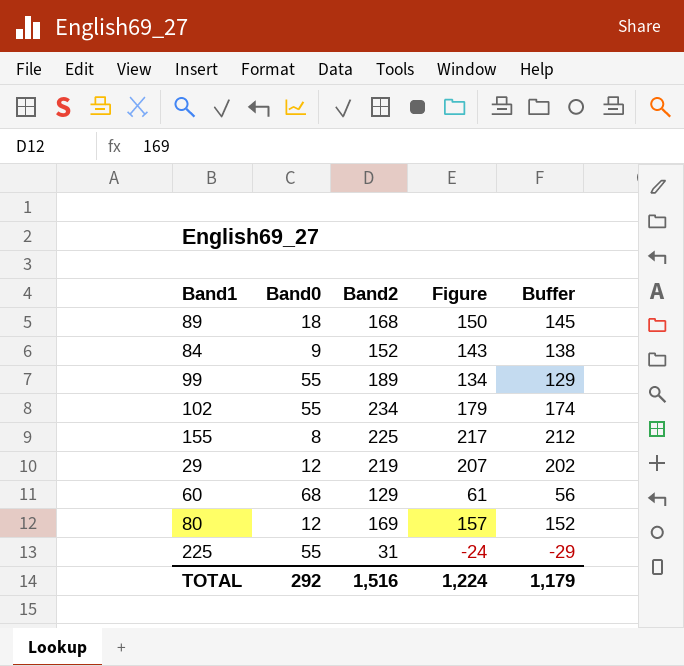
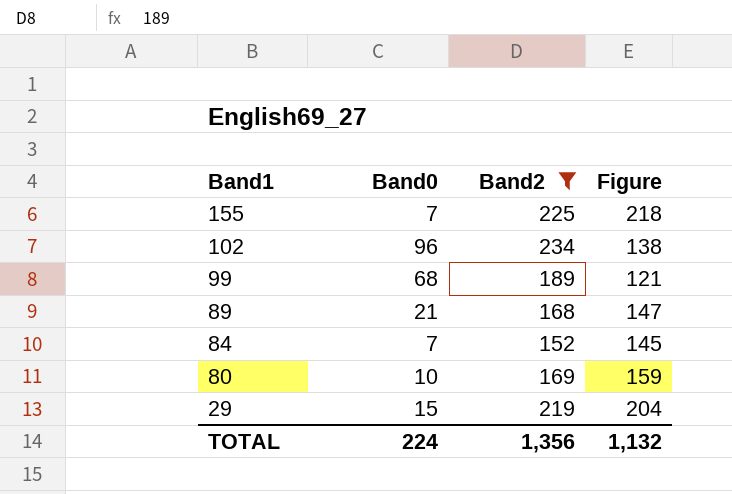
filter: none -> Band2 >= 152
row order: none -> Band1 descending
column Buffer | formula: [Figure] - 5 -> none
155 | Band0: 8 -> 7
155 | Figure: 217 -> 218
102 | Band0: 55 -> 96
102 | Figure: 179 -> 138
99 | Band0: 55 -> 68
99 | Figure: 134 -> 121
89 | Band0: 18 -> 21
89 | Figure: 150 -> 147
84 | Band0: 9 -> 7
84 | Figure: 143 -> 145
80 | Band0: 12 -> 10
80 | Figure: 157 -> 159
29 | Band0: 12 -> 15
29 | Figure: 207 -> 204
TOTAL | Band0: 292 -> 224
TOTAL | Band2: 1,516 -> 1,356
TOTAL | Figure: 1,224 -> 1,132

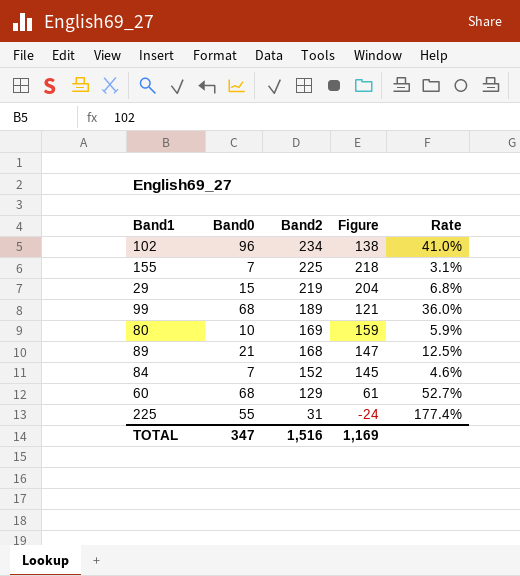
filter: Band2 >= 152 -> none
row order: Band1 descending -> Band2 descending
column Rate | formula: none -> [Band0] / [Band2]
TOTAL | Band0: 224 -> 347
TOTAL | Band2: 1,356 -> 1,516
TOTAL | Figure: 1,132 -> 1,169

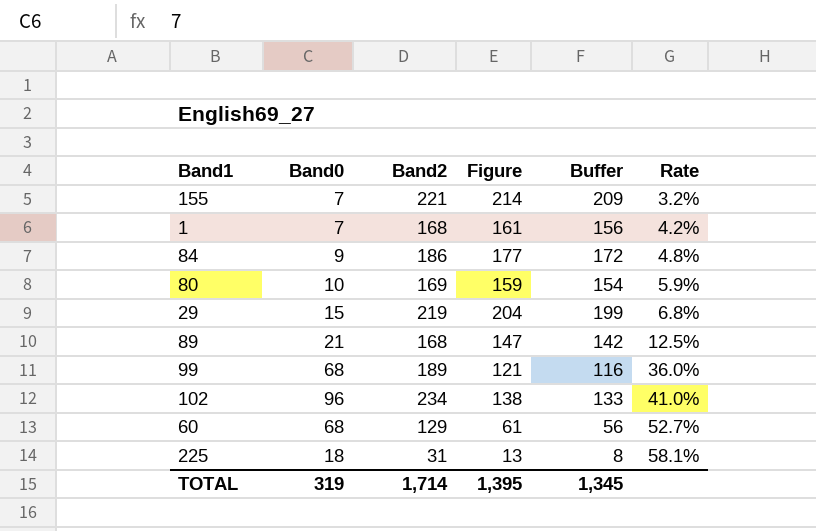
row order: Band2 descending -> Rate ascending
column Buffer | formula: none -> [Figure] - 5
155 | Band2: 225 -> 221
155 | Figure: 218 -> 214
155 | Rate: 3.1% -> 3.2%
row 1: none -> 7 | 168 | 161 | 156 | 4.2%
84 | Band0: 7 -> 9
84 | Band2: 152 -> 186
84 | Figure: 145 -> 177
84 | Rate: 4.6% -> 4.8%
225 | Band0: 55 -> 18
225 | Figure: -24 -> 13
225 | Rate: 177.4% -> 58.1%
TOTAL | Band0: 347 -> 319
TOTAL | Band2: 1,516 -> 1,714
TOTAL | Figure: 1,169 -> 1,395

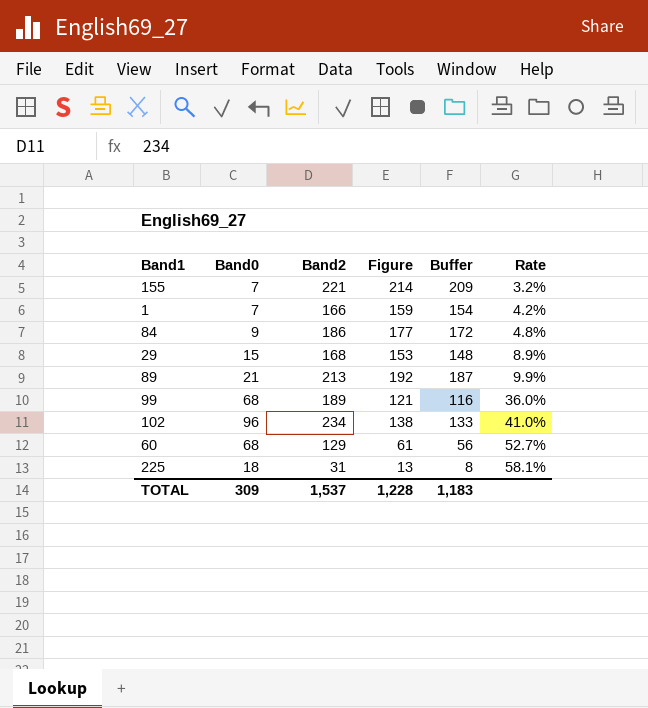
row 80: 10 | 169 | 159 | 154 | 5.9% -> none
1 | Band2: 168 -> 166
1 | Figure: 161 -> 159
1 | Buffer: 156 -> 154
29 | Band2: 219 -> 168
29 | Figure: 204 -> 153
29 | Buffer: 199 -> 148
29 | Rate: 6.8% -> 8.9%
89 | Band2: 168 -> 213
89 | Figure: 147 -> 192
89 | Buffer: 142 -> 187
89 | Rate: 12.5% -> 9.9%
TOTAL | Band0: 319 -> 309
TOTAL | Band2: 1,714 -> 1,537
TOTAL | Figure: 1,395 -> 1,228
TOTAL | Buffer: 1,345 -> 1,183

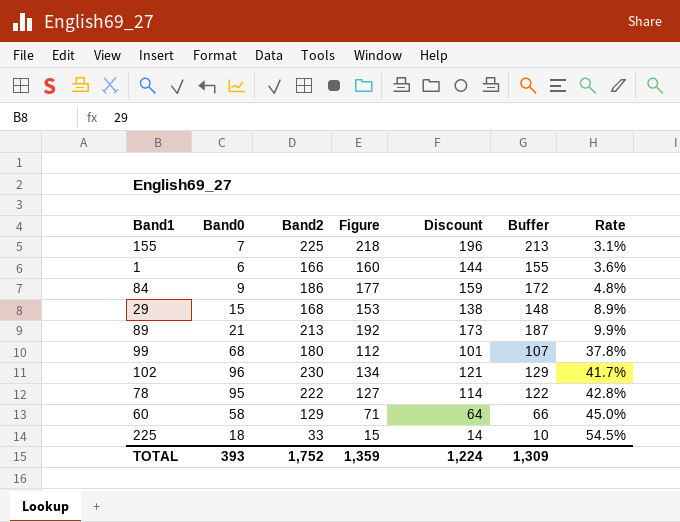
column Discount | formula: none -> [Figure] * 0.9
155 | Band2: 221 -> 225
155 | Figure: 214 -> 218
155 | Buffer: 209 -> 213
155 | Rate: 3.2% -> 3.1%
1 | Band0: 7 -> 6
1 | Figure: 159 -> 160
1 | Buffer: 154 -> 155
1 | Rate: 4.2% -> 3.6%
99 | Band2: 189 -> 180
99 | Figure: 121 -> 112
99 | Buffer: 116 -> 107
99 | Rate: 36.0% -> 37.8%
102 | Band2: 234 -> 230
102 | Figure: 138 -> 134
102 | Buffer: 133 -> 129
102 | Rate: 41.0% -> 41.7%
row 78: none -> 95 | 222 | 127 | 114 | 122 | 42.8%
60 | Band0: 68 -> 58
60 | Figure: 61 -> 71
60 | Buffer: 56 -> 66
60 | Rate: 52.7% -> 45.0%
225 | Band2: 31 -> 33
225 | Figure: 13 -> 15
225 | Buffer: 8 -> 10
225 | Rate: 58.1% -> 54.5%
TOTAL | Band0: 309 -> 393
TOTAL | Band2: 1,537 -> 1,752
TOTAL | Figure: 1,228 -> 1,359
TOTAL | Buffer: 1,183 -> 1,309

